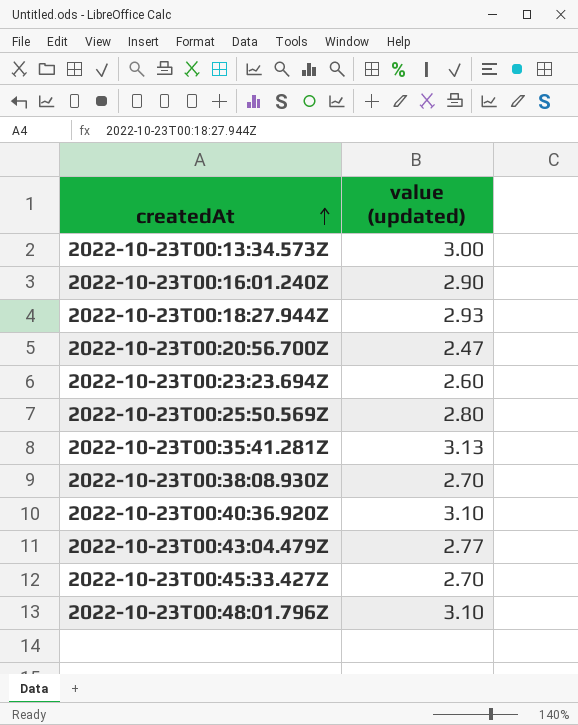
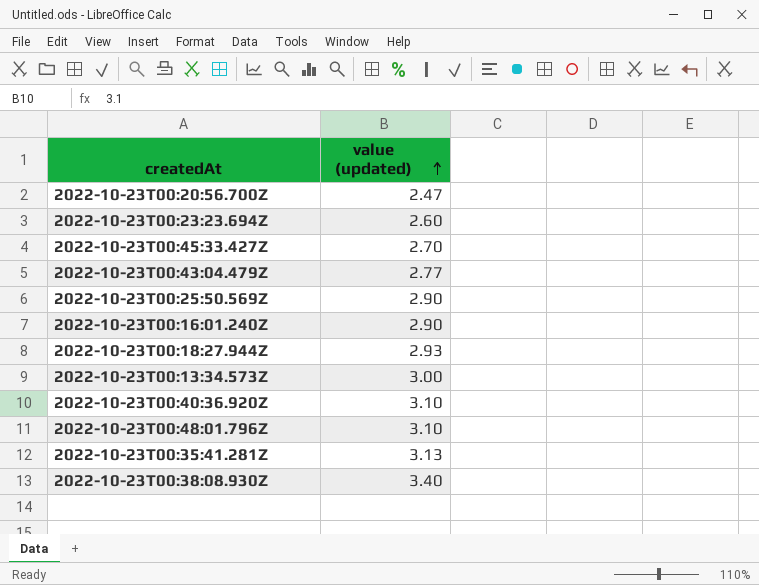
row order: createdAt ascending -> value (updated) ascending
2022-10-23T00:25:50.569Z | value (updated): 2.80 -> 2.90
2022-10-23T00:38:08.930Z | value (updated): 2.70 -> 3.40

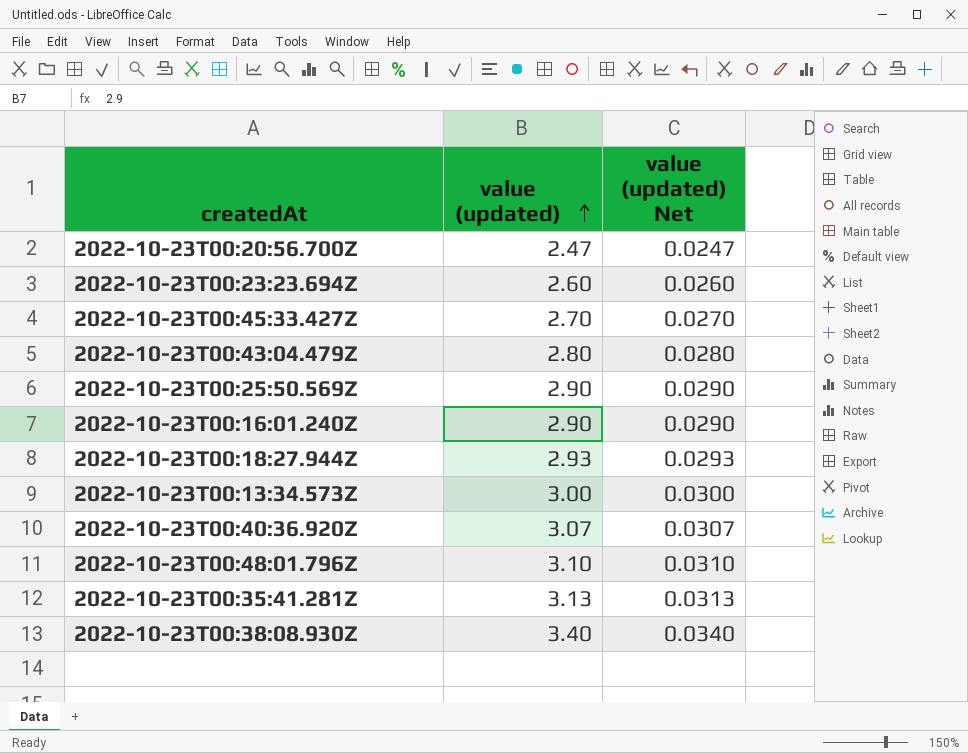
column value (updated) Net | formula: none -> [value (updated)] * 0.01
2022-10-23T00:43:04.479Z | value (updated): 2.77 -> 2.80
2022-10-23T00:40:36.920Z | value (updated): 3.10 -> 3.07

